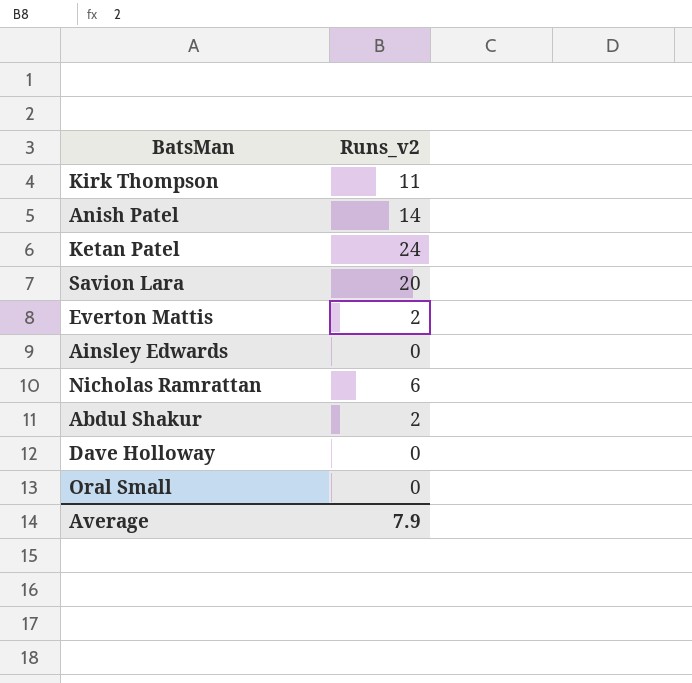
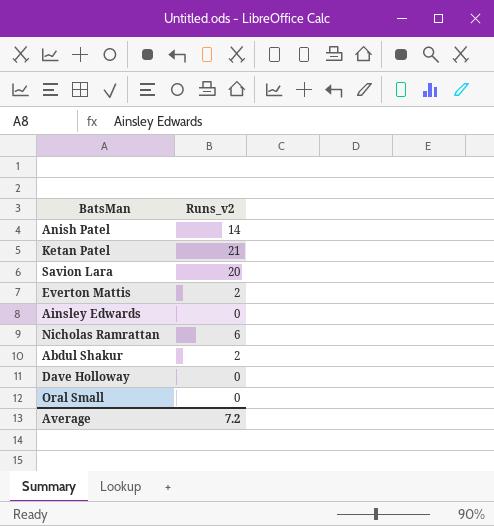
row Kirk Thompson: 11 -> none
Ketan Patel | Runs_v2: 24 -> 21
Average | Runs_v2: 7.9 -> 7.2

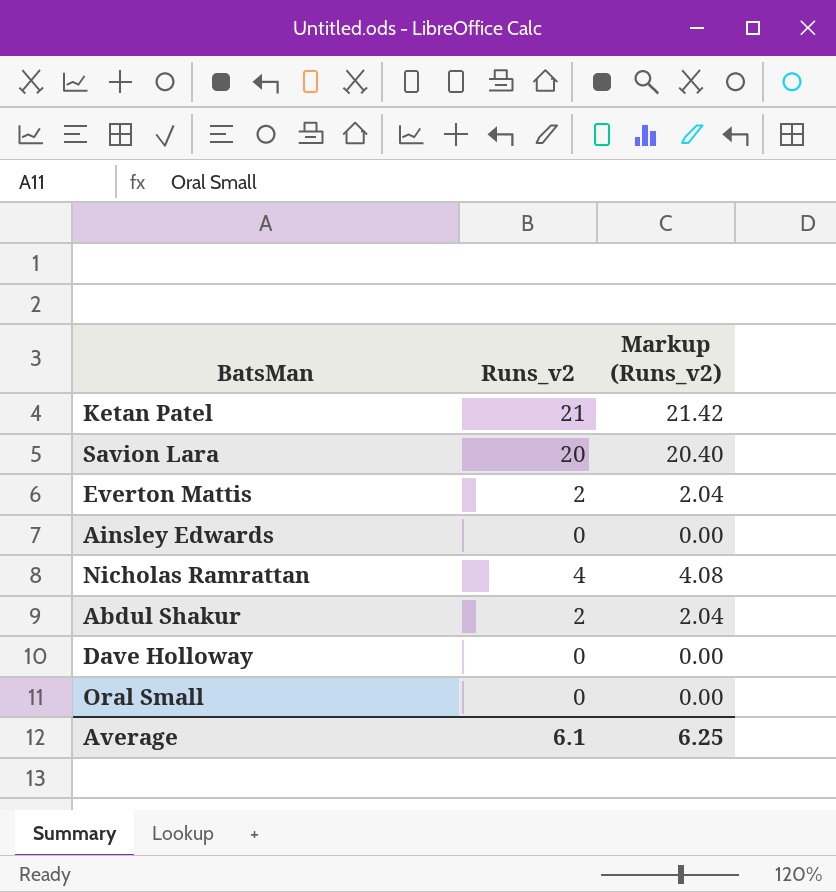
column Markup (Runs_v2) | formula: none -> [Runs_v2] * 1.02
row Anish Patel: 14 -> none
Nicholas Ramrattan | Runs_v2: 6 -> 4
Average | Runs_v2: 7.2 -> 6.1

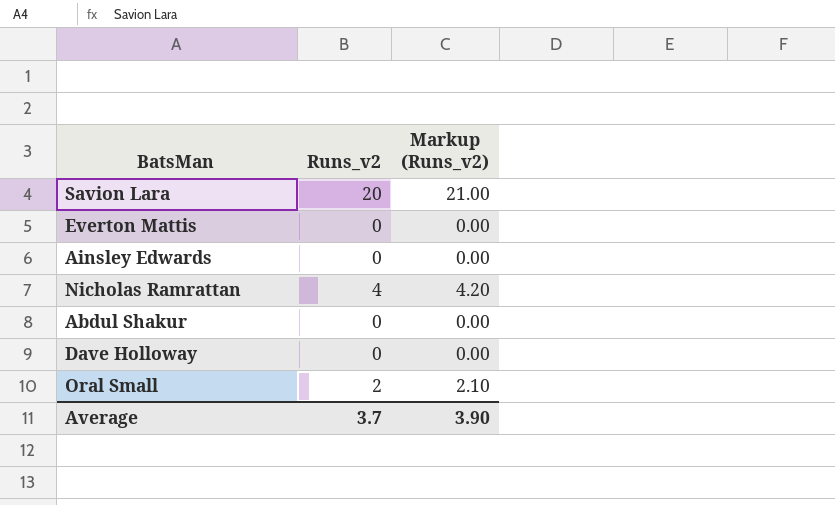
column Markup (Runs_v2) | formula: [Runs_v2] * 1.02 -> [Runs_v2] * 1.05
row Ketan Patel: 21 | 21.42 -> none
Everton Mattis | Runs_v2: 2 -> 0
Abdul Shakur | Runs_v2: 2 -> 0
Oral Small | Runs_v2: 0 -> 2
Average | Runs_v2: 6.1 -> 3.7
Average | Markup (Runs_v2): 6.25 -> 3.90

